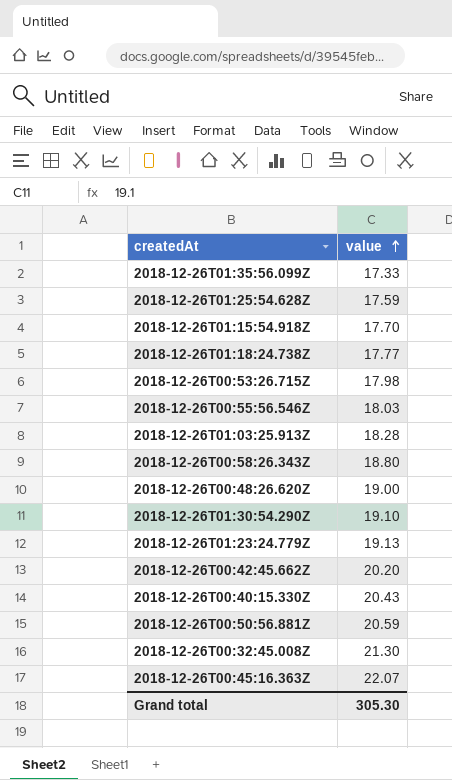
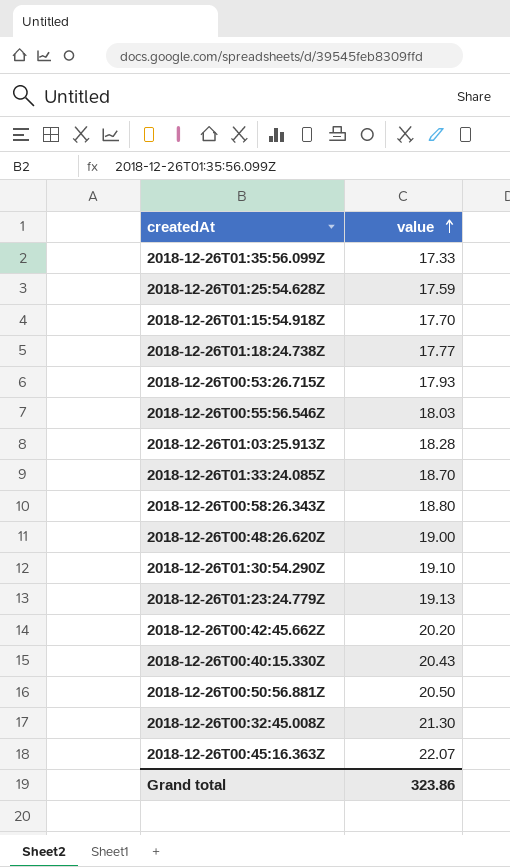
2018-12-26T00:53:26.715Z | value: 17.98 -> 17.93
row 2018-12-26T01:33:24.085Z: none -> 18.70
2018-12-26T00:50:56.881Z | value: 20.59 -> 20.50
Grand total | value: 305.30 -> 323.86

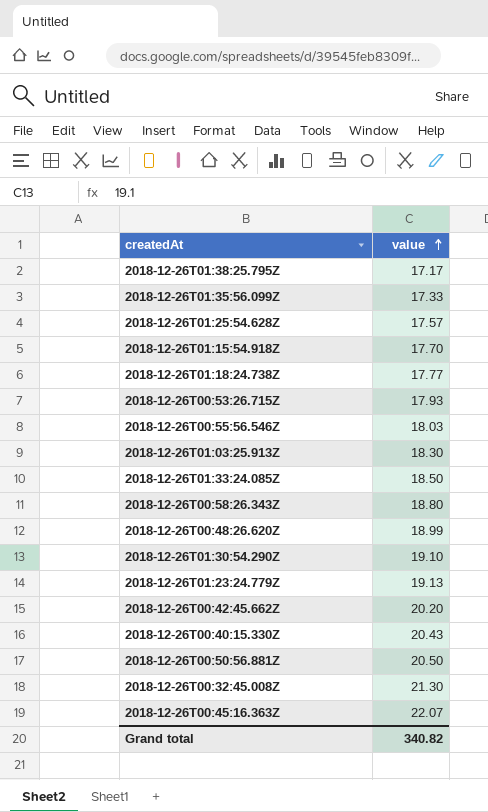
row 2018-12-26T01:38:25.795Z: none -> 17.17
2018-12-26T01:25:54.628Z | value: 17.59 -> 17.57
2018-12-26T01:03:25.913Z | value: 18.28 -> 18.30
2018-12-26T01:33:24.085Z | value: 18.70 -> 18.50
2018-12-26T00:48:26.620Z | value: 19.00 -> 18.99
Grand total | value: 323.86 -> 340.82

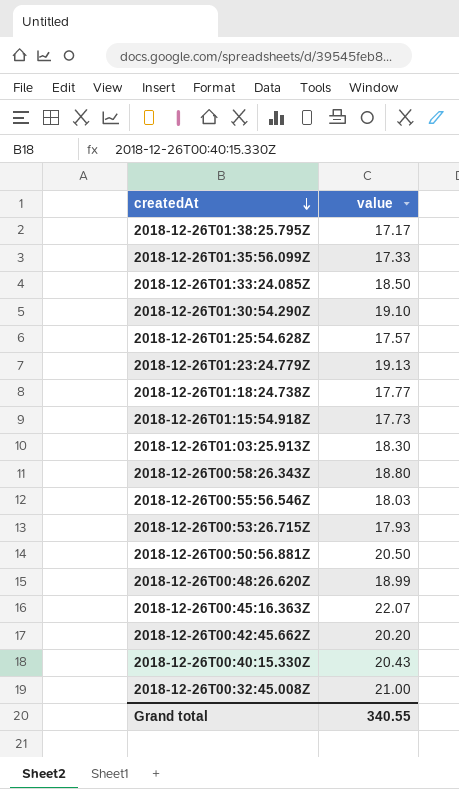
row order: value ascending -> createdAt descending
2018-12-26T01:15:54.918Z | value: 17.70 -> 17.73
2018-12-26T00:32:45.008Z | value: 21.30 -> 21.00
Grand total | value: 340.82 -> 340.55

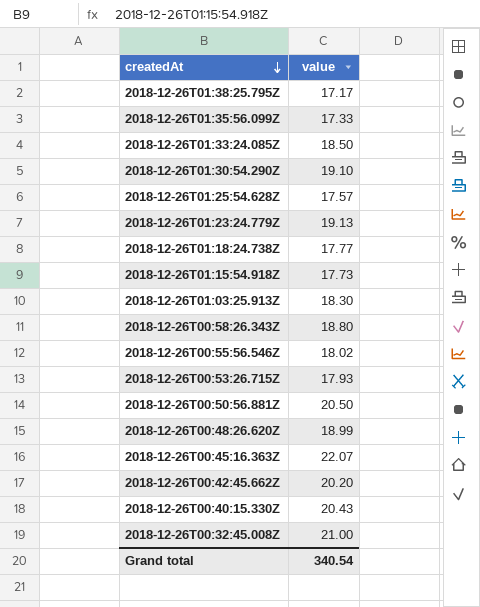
2018-12-26T00:55:56.546Z | value: 18.03 -> 18.02
Grand total | value: 340.55 -> 340.54

